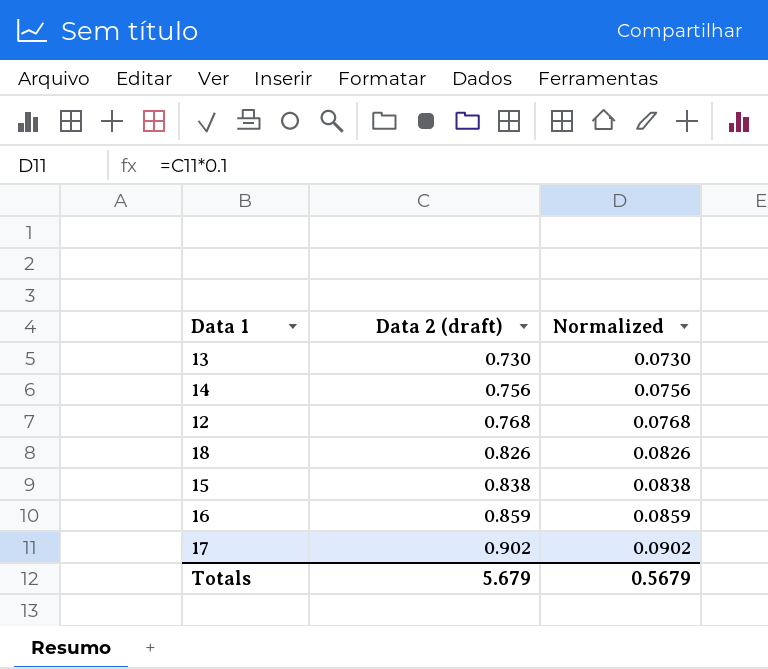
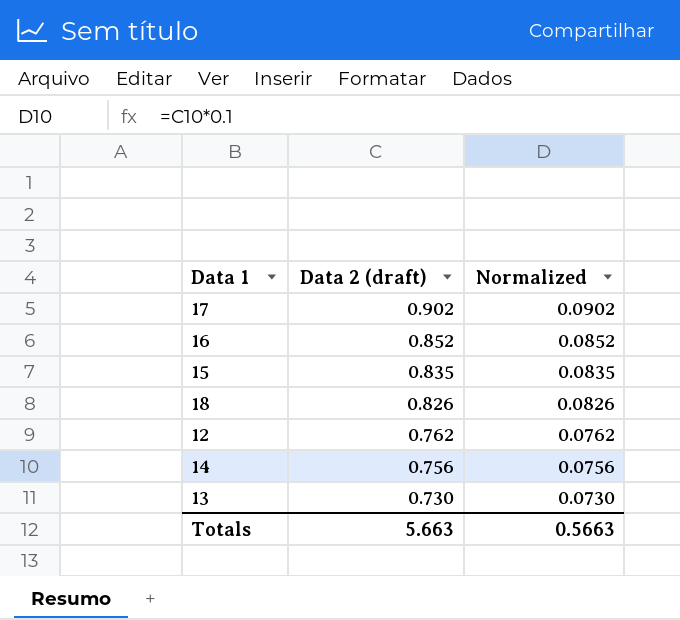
row order: Data 2 (draft) ascending -> Data 2 (draft) descending
16 | Data 2 (draft): 0.859 -> 0.852
16 | Normalized: 0.0859 -> 0.0852
15 | Data 2 (draft): 0.838 -> 0.835
15 | Normalized: 0.0838 -> 0.0835
12 | Data 2 (draft): 0.768 -> 0.762
12 | Normalized: 0.0768 -> 0.0762
Totals | Data 2 (draft): 5.679 -> 5.663
Totals | Normalized: 0.5679 -> 0.5663

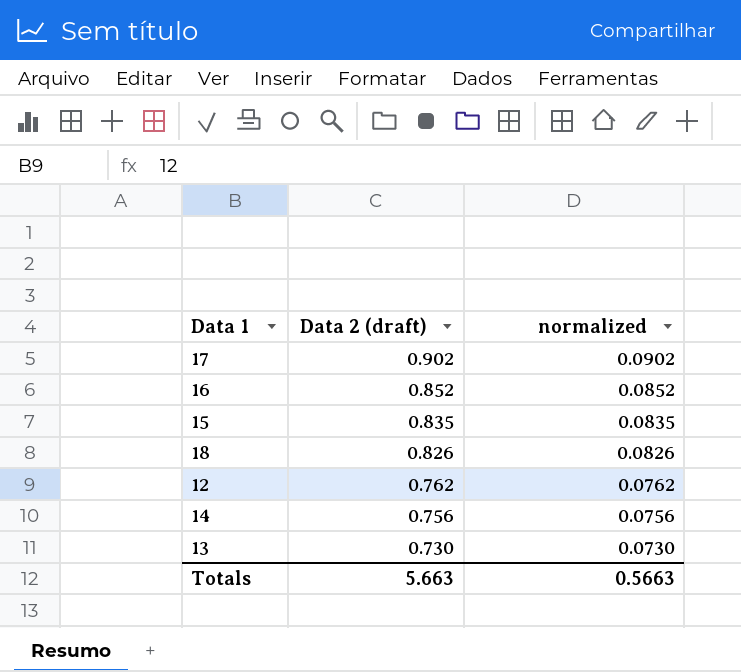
column name: Normalized -> normalized

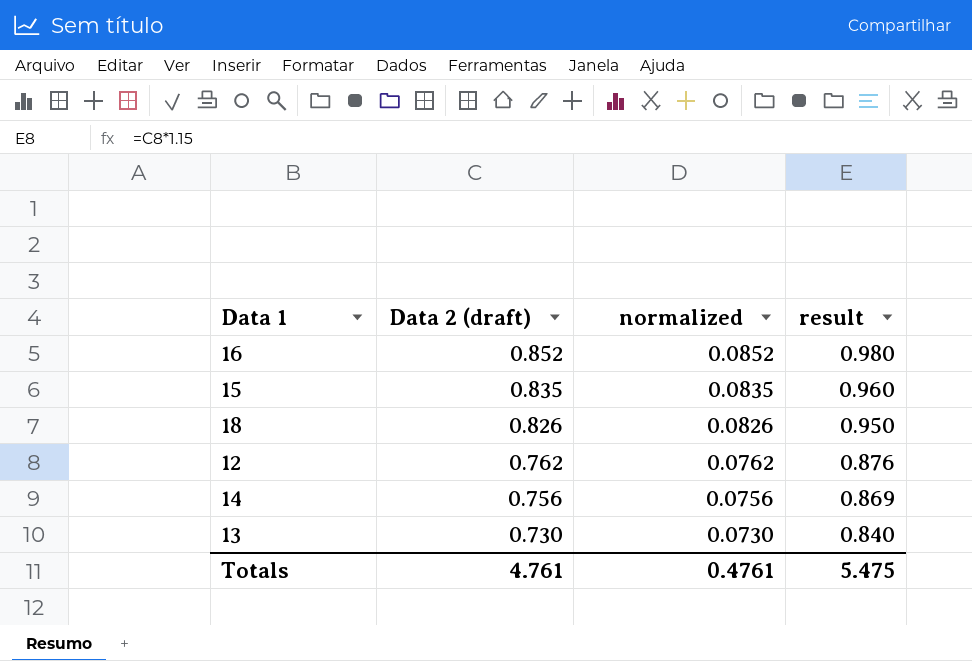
column result | formula: none -> [Data 2 (draft)] * 1.15
row 17: 0.902 | 0.0902 -> none
Totals | Data 2 (draft): 5.663 -> 4.761
Totals | normalized: 0.5663 -> 0.4761

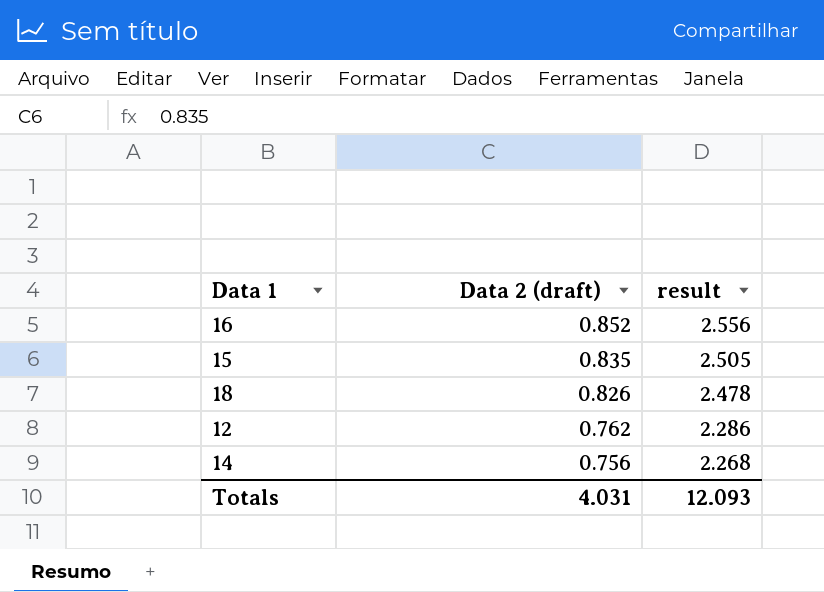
column normalized | formula: [Data 2 (draft)] * 0.1 -> none
column result | formula: [Data 2 (draft)] * 1.15 -> [Data 2 (draft)] * 3
row 13: 0.730 | 0.0730 | 0.840 -> none
Totals | Data 2 (draft): 4.761 -> 4.031
Totals | result: 5.475 -> 12.093

